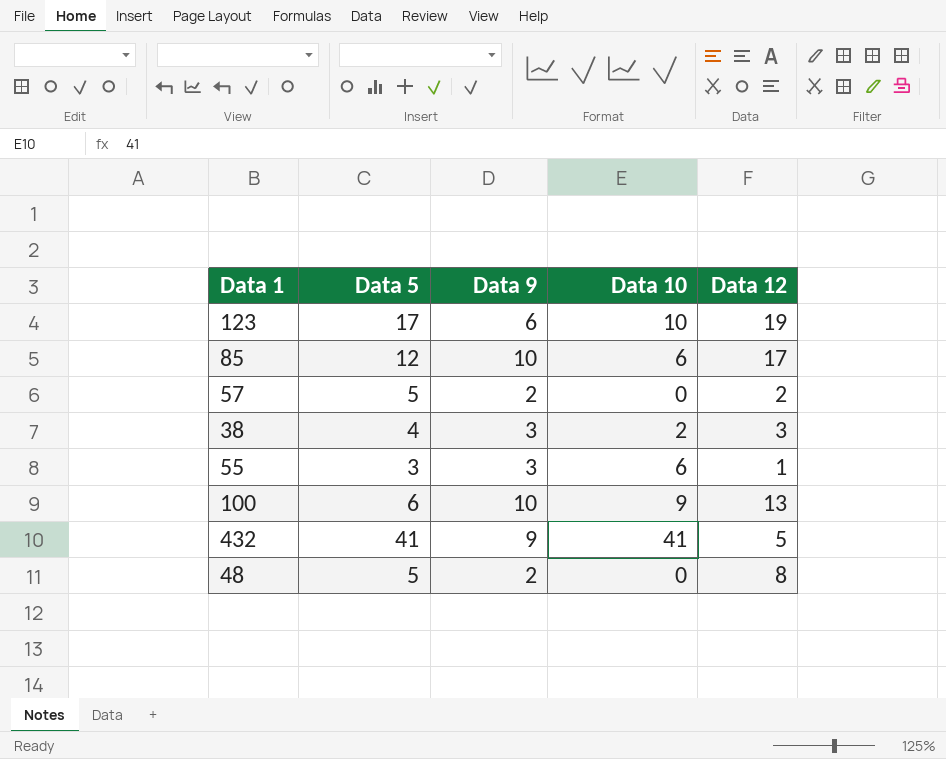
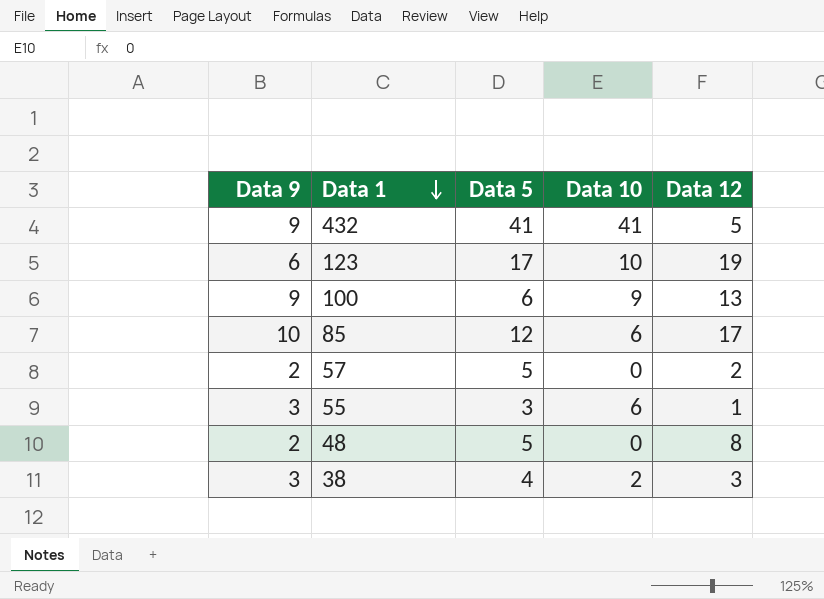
row order: none -> Data 1 descending
column Data 9 | position: 3 -> 1
100 | Data 9: 10 -> 9

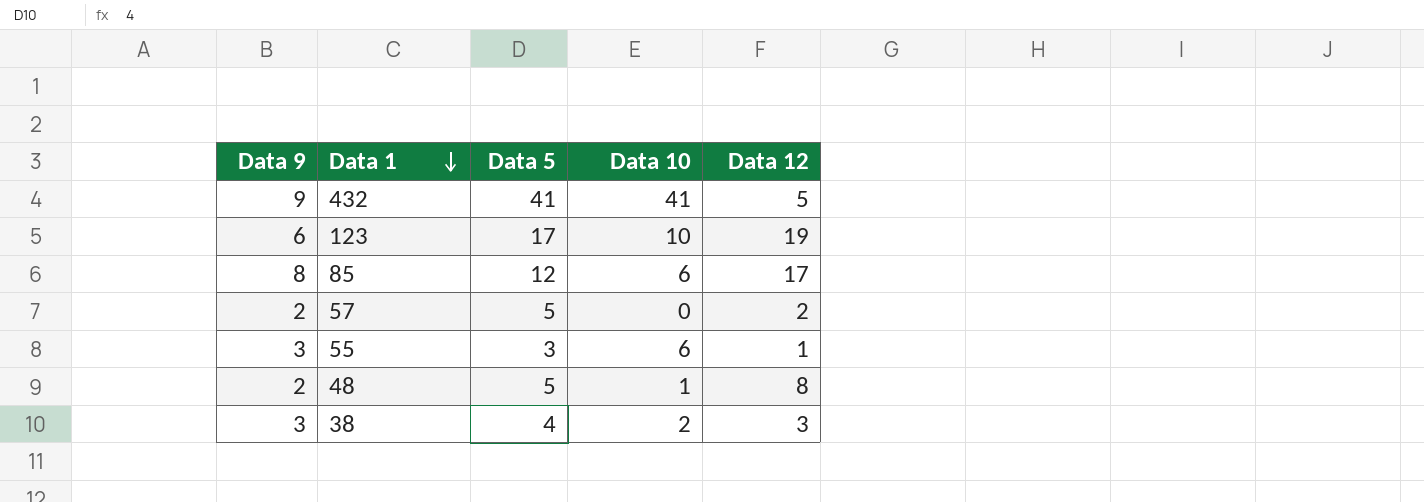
row 100: 9 | 6 | 9 | 13 -> none
85 | Data 9: 10 -> 8
48 | Data 10: 0 -> 1

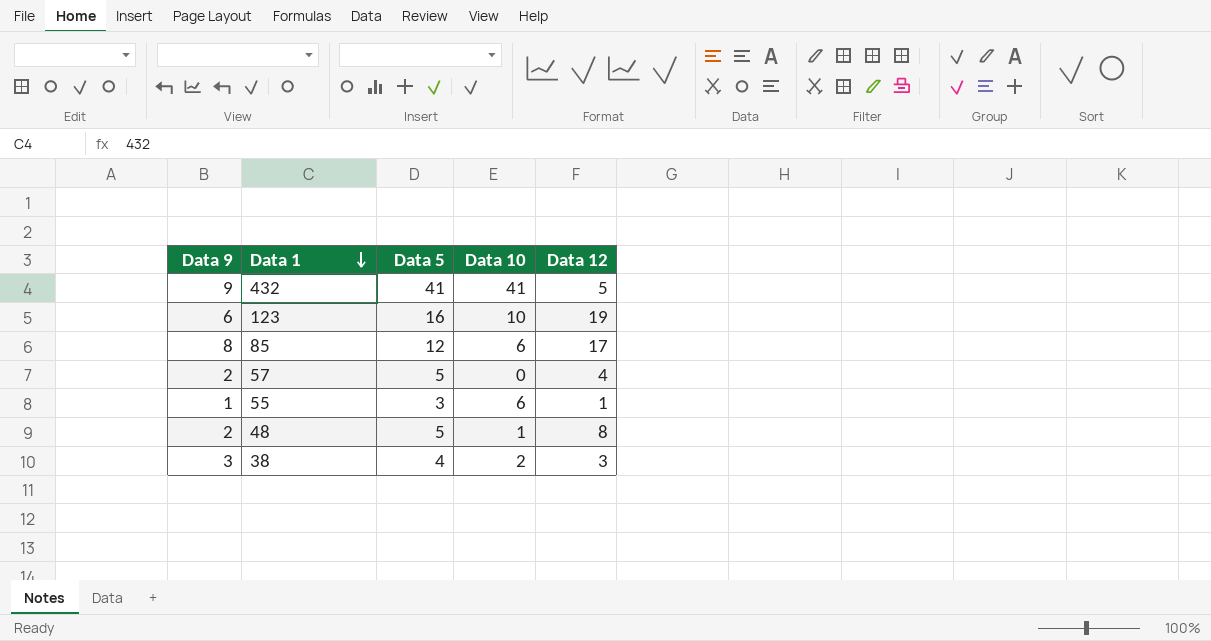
123 | Data 5: 17 -> 16
57 | Data 12: 2 -> 4
55 | Data 9: 3 -> 1

